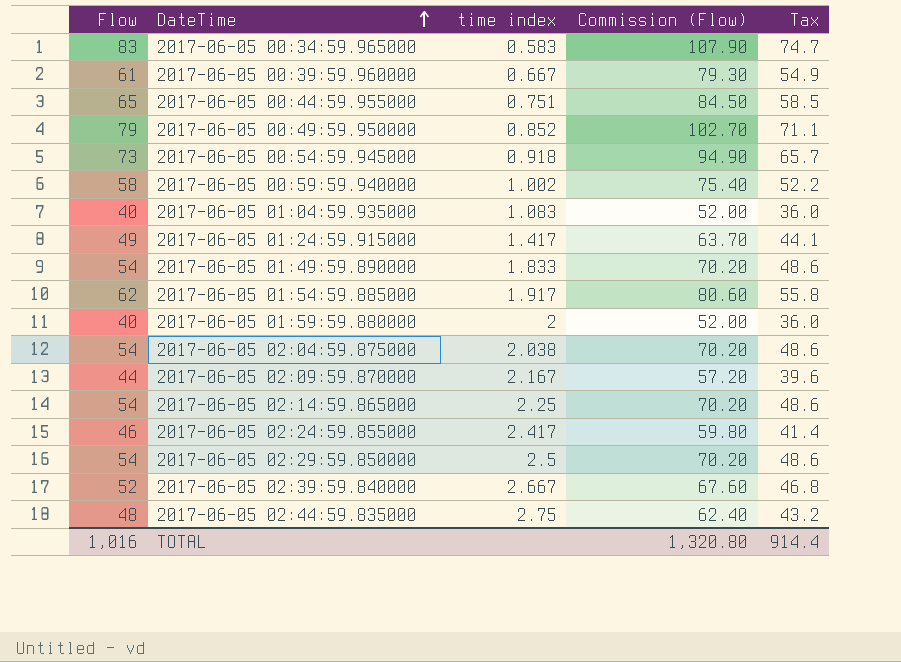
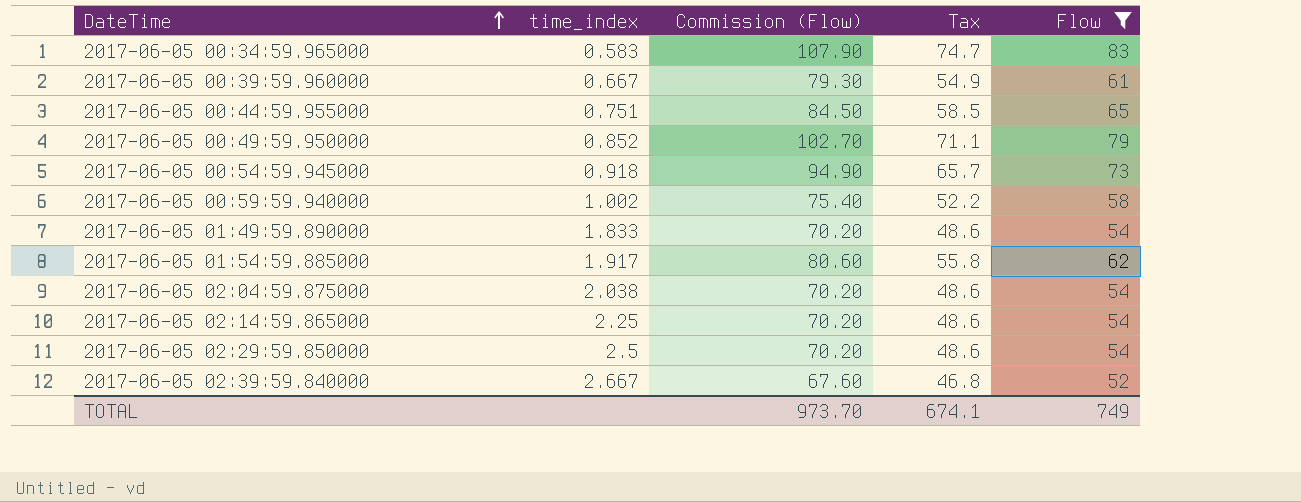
filter: none -> Flow >= 52
column name: time index -> time_index
column Flow | position: 1 -> 5
TOTAL | Commission (Flow): 1,320.80 -> 973.70
TOTAL | Tax: 914.4 -> 674.1
TOTAL | Flow: 1,016 -> 749

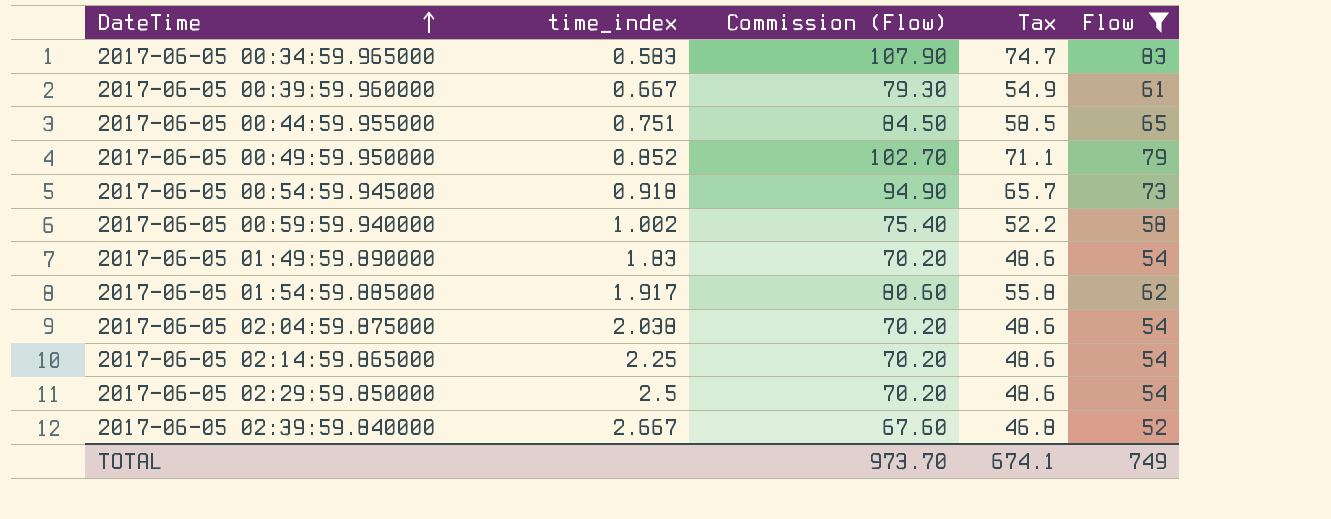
2017-06-05 01:49:59.890000 | time_index: 1.833 -> 1.83

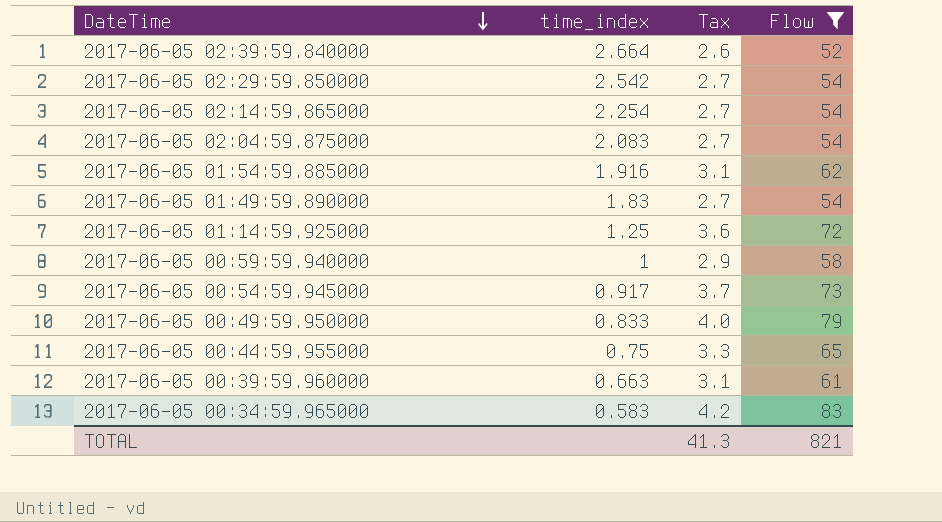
row order: DateTime ascending -> DateTime descending
column Commission (Flow) | formula: [Flow] * 1.3 -> none
column Tax | formula: [Flow] * 0.9 -> [Flow] * 0.05
2017-06-05 02:39:59.840000 | time_index: 2.667 -> 2.664
2017-06-05 02:29:59.850000 | time_index: 2.5 -> 2.542
2017-06-05 02:14:59.865000 | time_index: 2.25 -> 2.254
2017-06-05 02:04:59.875000 | time_index: 2.038 -> 2.083
2017-06-05 01:54:59.885000 | time_index: 1.917 -> 1.916
row 2017-06-05 01:14:59.925000: none -> 1.25 | 3.6 | 72
2017-06-05 00:59:59.940000 | time_index: 1.002 -> 1
2017-06-05 00:54:59.945000 | time_index: 0.918 -> 0.917
2017-06-05 00:49:59.950000 | time_index: 0.852 -> 0.833
2017-06-05 00:44:59.955000 | time_index: 0.751 -> 0.75
2017-06-05 00:39:59.960000 | time_index: 0.667 -> 0.663
TOTAL | Tax: 674.1 -> 41.3
TOTAL | Flow: 749 -> 821

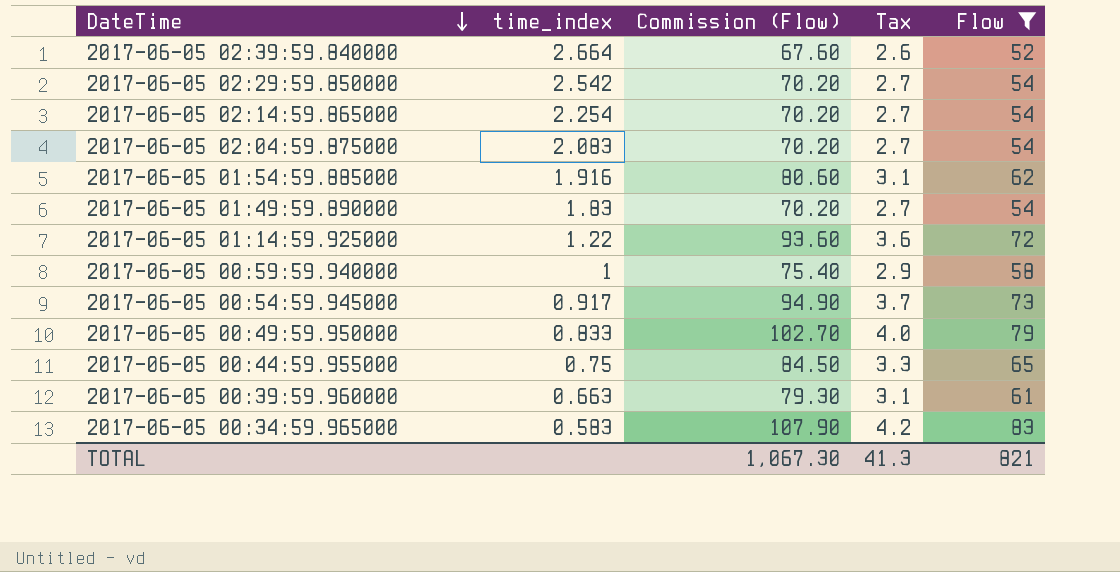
column Commission (Flow) | formula: none -> [Flow] * 1.3
2017-06-05 01:14:59.925000 | time_index: 1.25 -> 1.22

